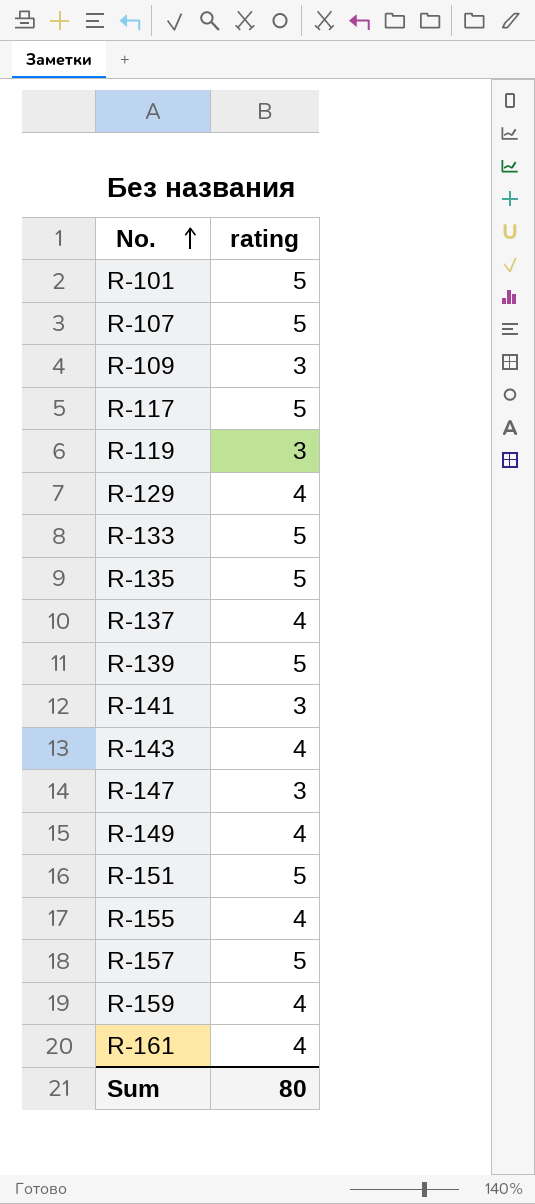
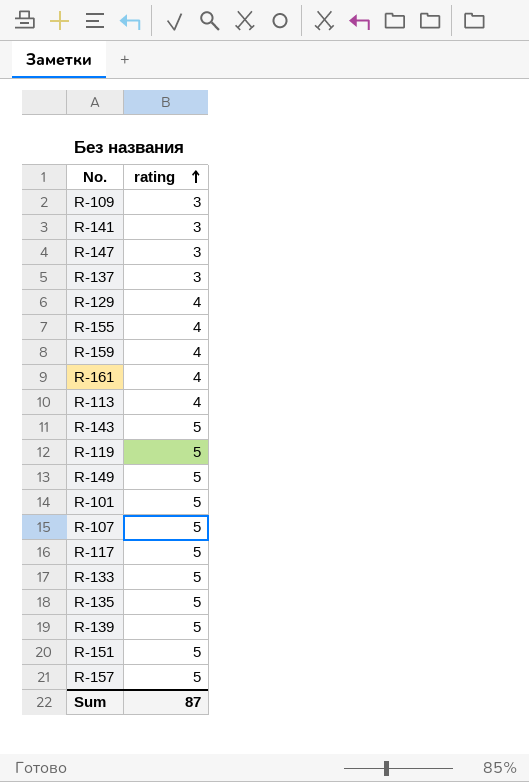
row order: No. ascending -> rating ascending
R-137 | rating: 4 -> 3
row R-113: none -> 4
R-143 | rating: 4 -> 5
R-119 | rating: 3 -> 5
R-149 | rating: 4 -> 5
Sum | rating: 80 -> 87

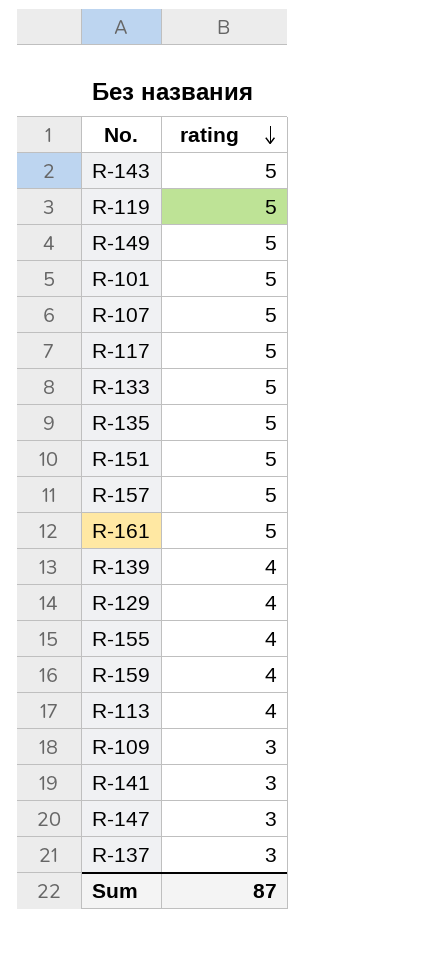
row order: rating ascending -> rating descending
R-161 | rating: 4 -> 5
R-139 | rating: 5 -> 4

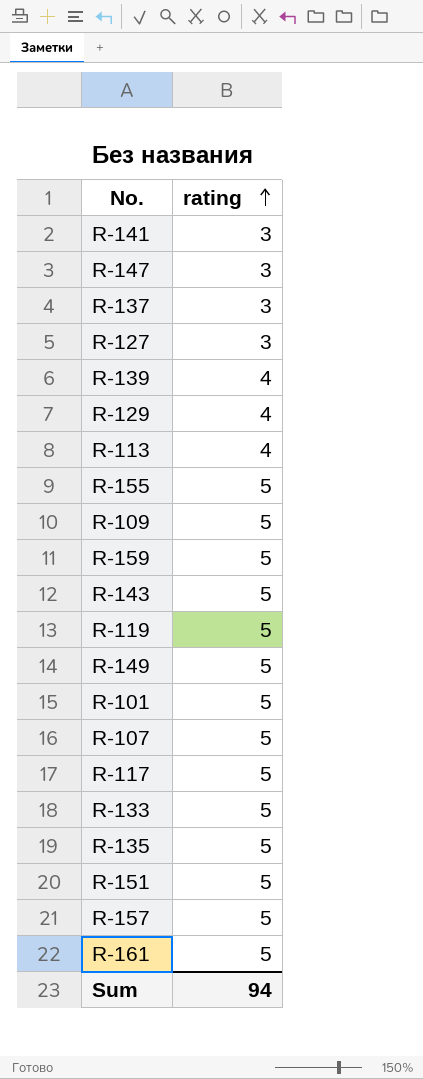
row order: rating descending -> rating ascending
row R-127: none -> 3
R-155 | rating: 4 -> 5
R-109 | rating: 3 -> 5
R-159 | rating: 4 -> 5
Sum | rating: 87 -> 94

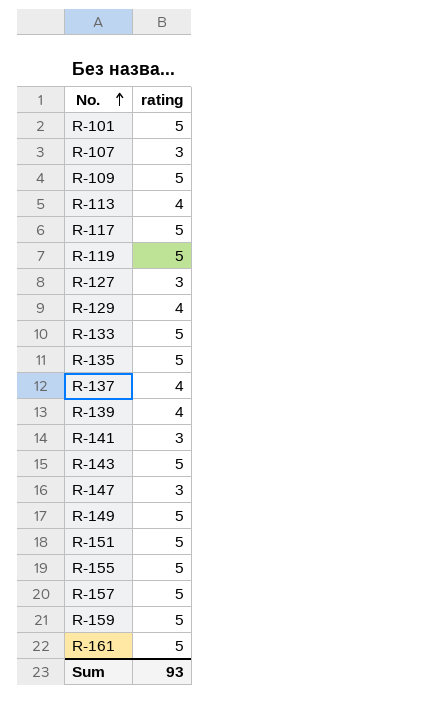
row order: rating ascending -> No. ascending
R-107 | rating: 5 -> 3
R-137 | rating: 3 -> 4
Sum | rating: 94 -> 93

